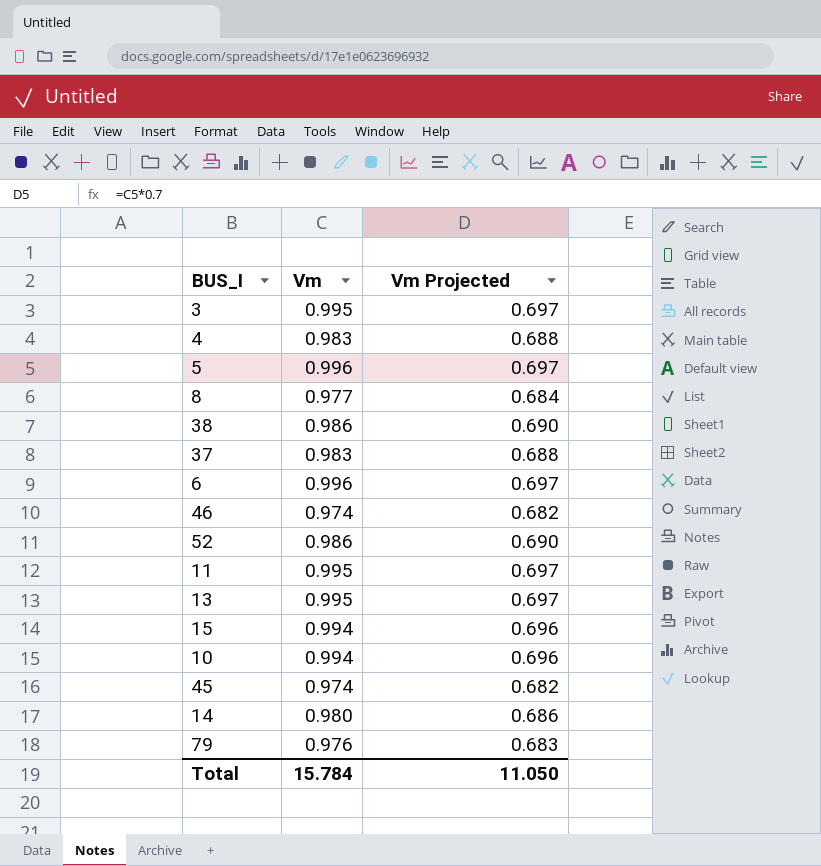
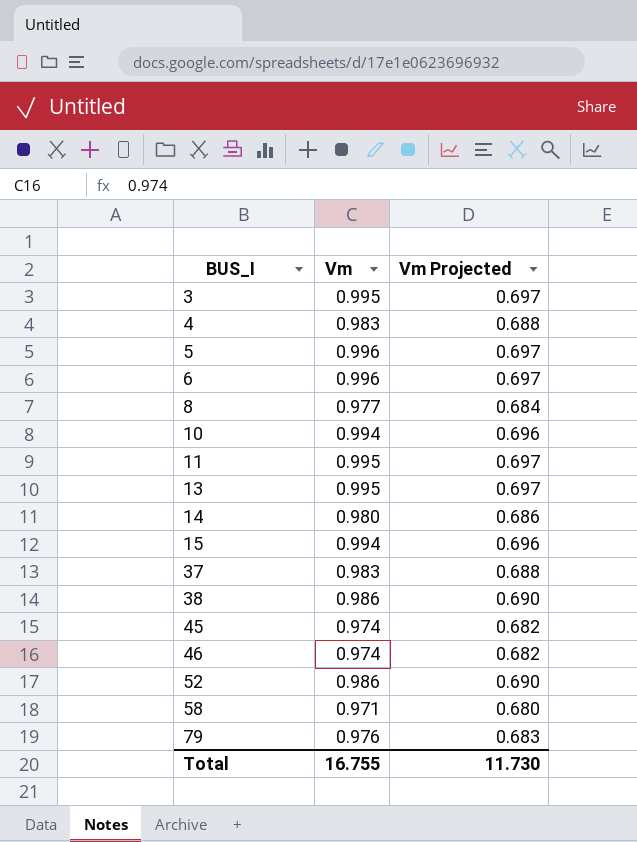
row order: none -> BUS_I ascending
row 58: none -> 0.971 | 0.680
Total | Vm: 15.784 -> 16.755
Total | Vm Projected: 11.050 -> 11.730

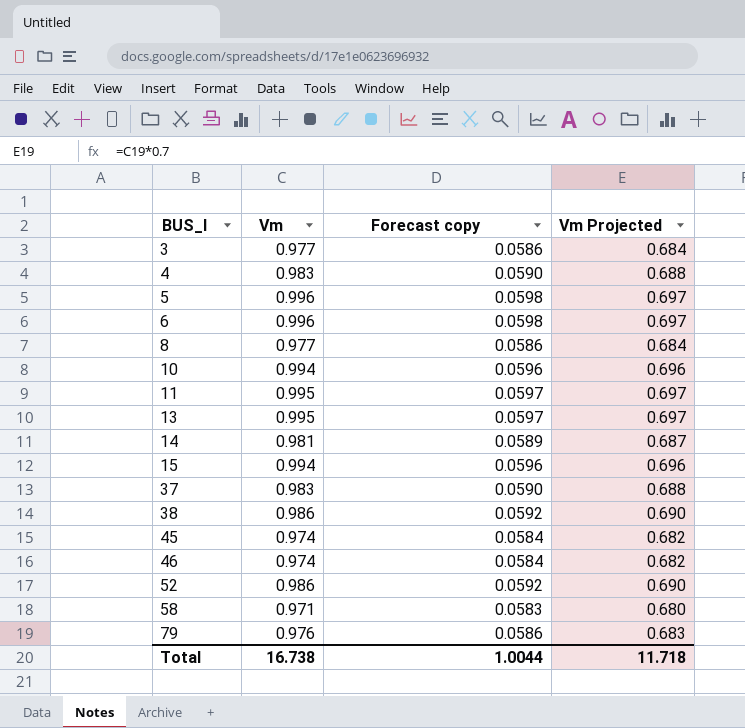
column Forecast copy | formula: none -> [Vm] * 0.06
3 | Vm: 0.995 -> 0.977
3 | Vm Projected: 0.697 -> 0.684
14 | Vm: 0.980 -> 0.981
14 | Vm Projected: 0.686 -> 0.687
Total | Vm: 16.755 -> 16.738
Total | Vm Projected: 11.730 -> 11.718

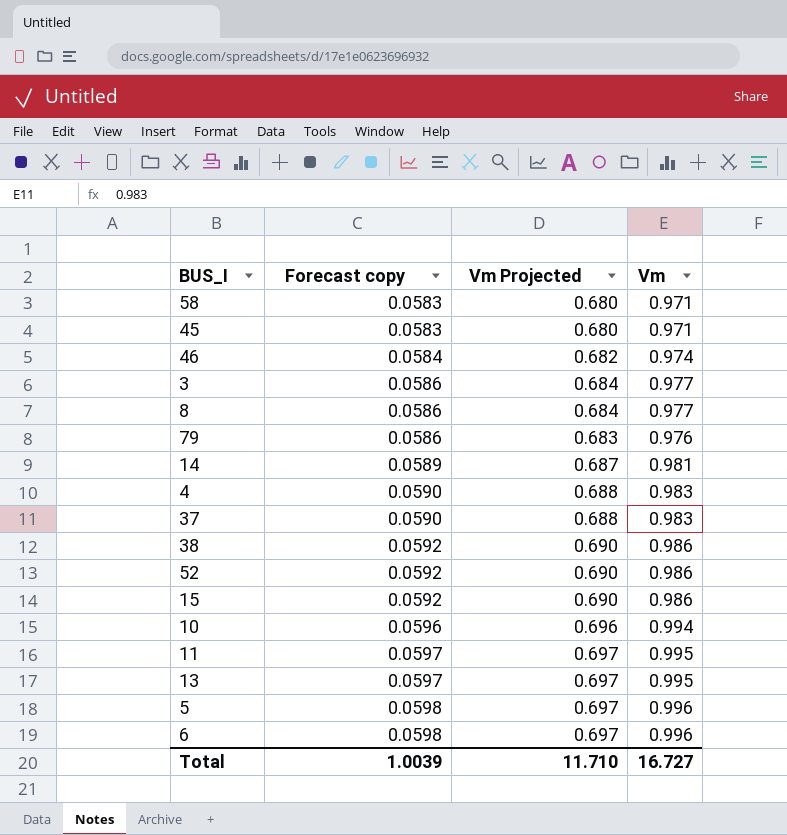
row order: BUS_I ascending -> Forecast copy ascending
column Vm | position: 2 -> 4
45 | Forecast copy: 0.0584 -> 0.0583
45 | Vm Projected: 0.682 -> 0.680
45 | Vm: 0.974 -> 0.971
15 | Forecast copy: 0.0596 -> 0.0592
15 | Vm Projected: 0.696 -> 0.690
15 | Vm: 0.994 -> 0.986
Total | Forecast copy: 1.0044 -> 1.0039
Total | Vm Projected: 11.718 -> 11.710
Total | Vm: 16.738 -> 16.727

